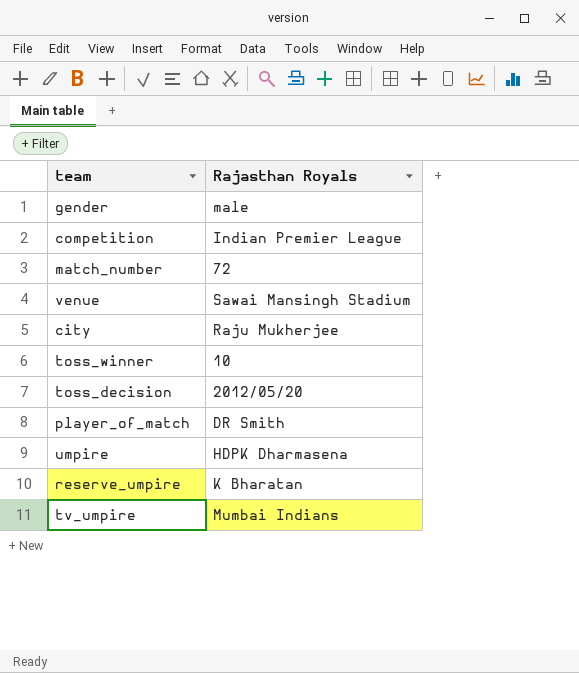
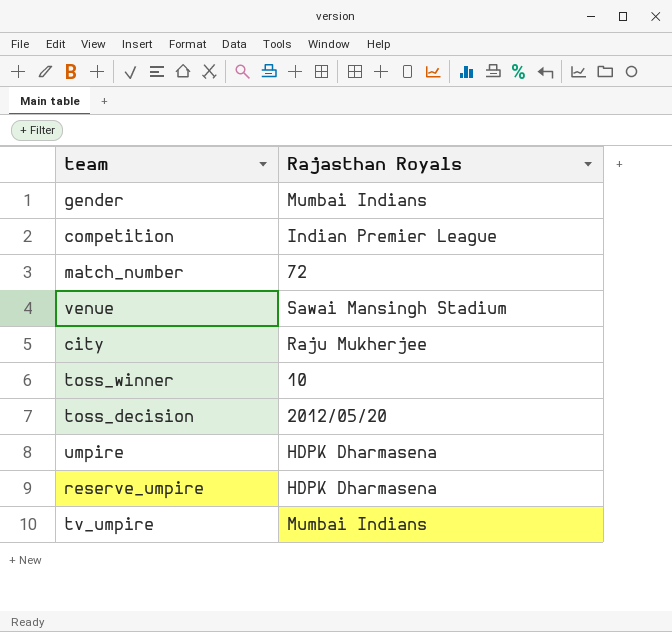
row player_of_match: DR Smith -> none
gender | Rajasthan Royals: male -> Mumbai Indians
reserve_umpire | Rajasthan Royals: K Bharatan -> HDPK Dharmasena

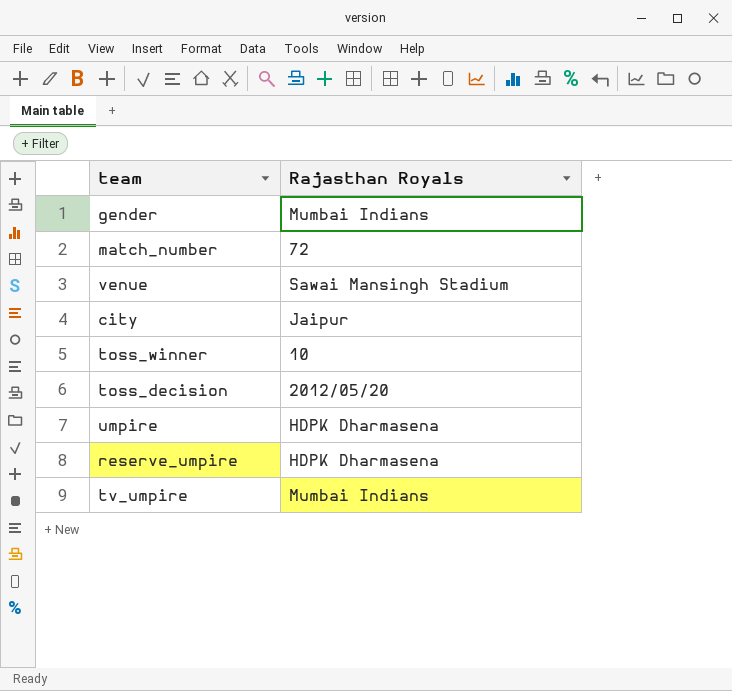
row competition: Indian Premier League -> none
city | Rajasthan Royals: Raju Mukherjee -> Jaipur

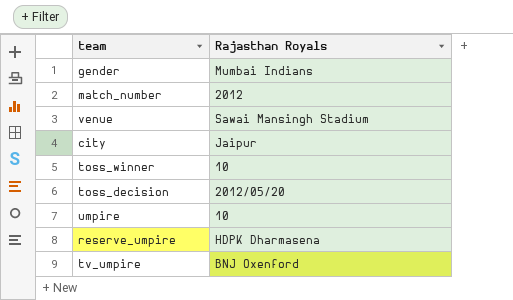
match_number | Rajasthan Royals: 72 -> 2012
umpire | Rajasthan Royals: HDPK Dharmasena -> 10
tv_umpire | Rajasthan Royals: Mumbai Indians -> BNJ Oxenford

